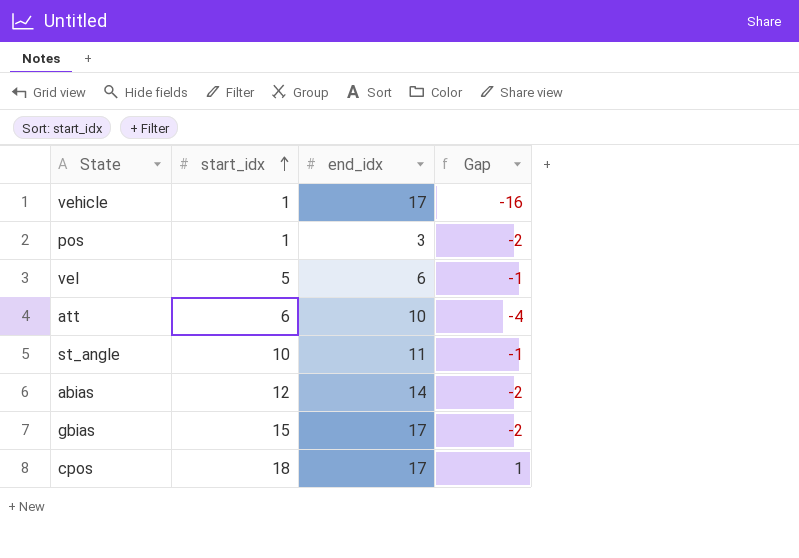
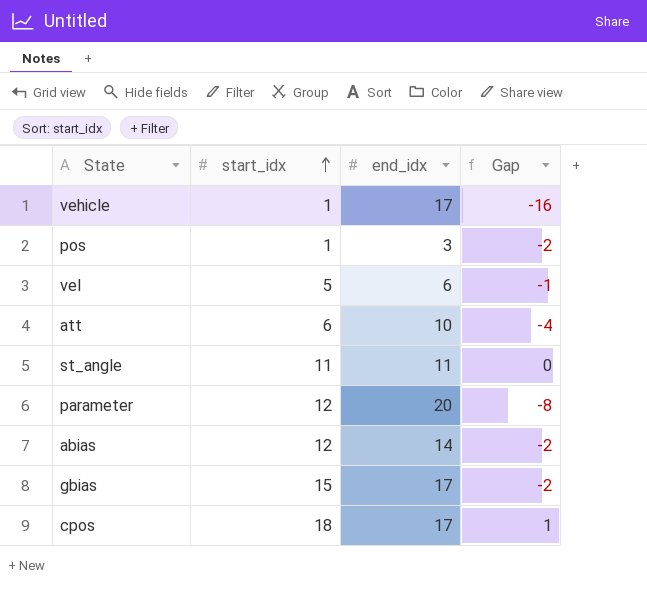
st_angle | start_idx: 10 -> 11
st_angle | Gap: -1 -> 0
row parameter: none -> 12 | 20 | -8

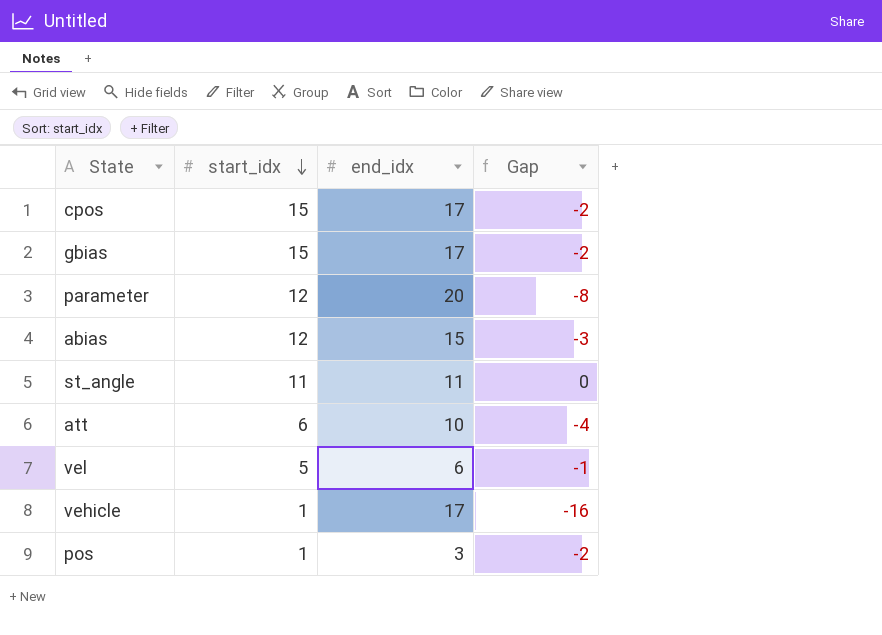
row order: start_idx ascending -> start_idx descending
cpos | start_idx: 18 -> 15
cpos | Gap: 1 -> -2
abias | end_idx: 14 -> 15
abias | Gap: -2 -> -3

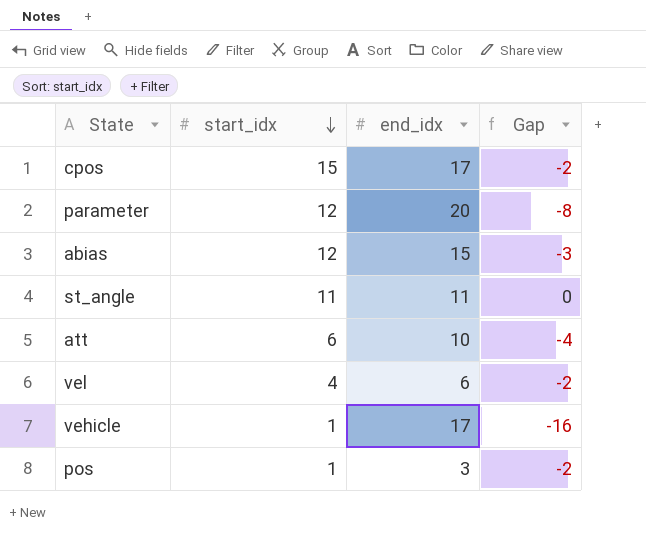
row gbias: 15 | 17 | -2 -> none
vel | start_idx: 5 -> 4
vel | Gap: -1 -> -2

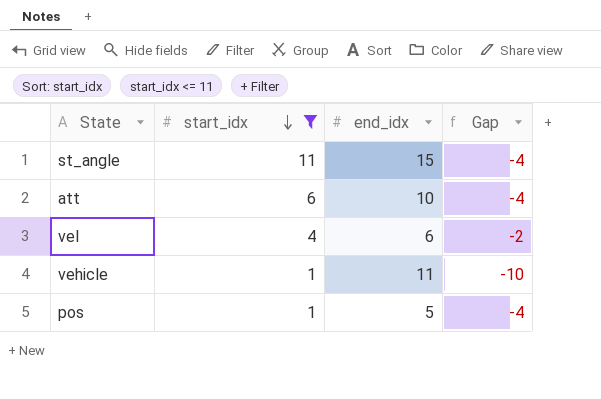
filter: none -> start_idx <= 11
st_angle | end_idx: 11 -> 15
st_angle | Gap: 0 -> -4
vehicle | end_idx: 17 -> 11
vehicle | Gap: -16 -> -10
pos | end_idx: 3 -> 5
pos | Gap: -2 -> -4

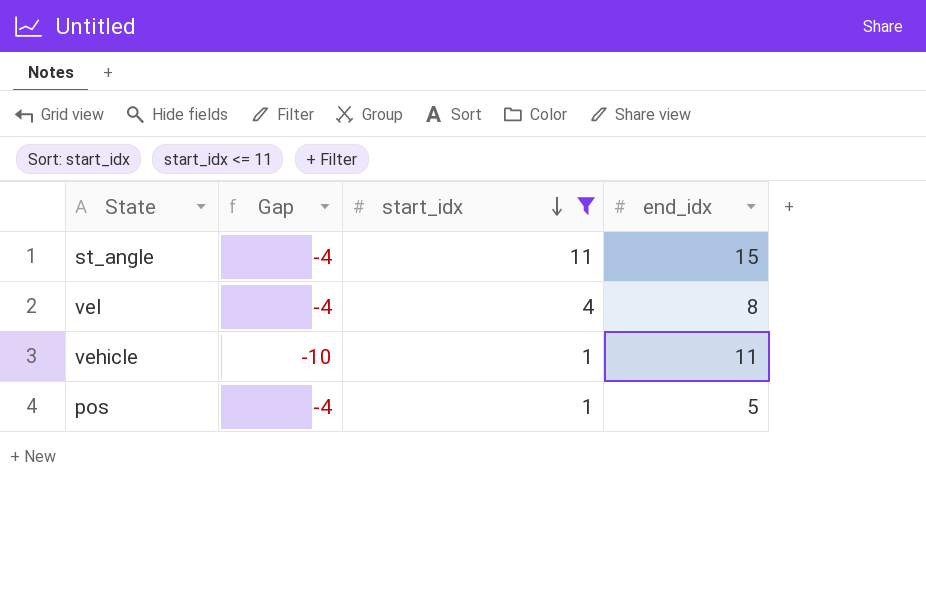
column Gap | position: 4 -> 2
row att: 6 | 10 | -4 -> none
vel | Gap: -2 -> -4
vel | end_idx: 6 -> 8

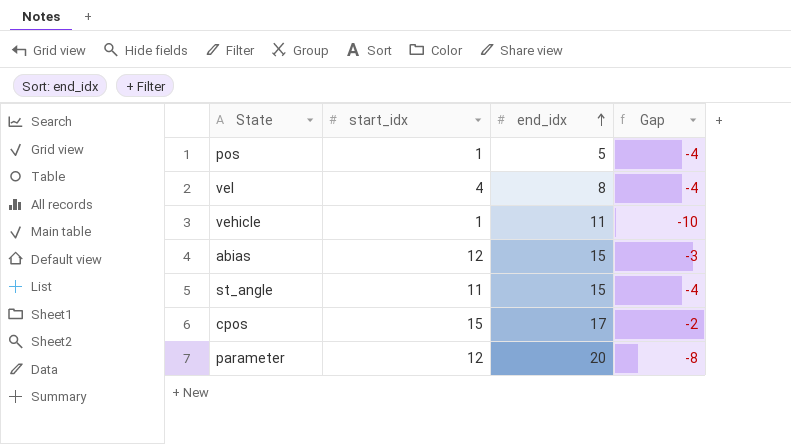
filter: start_idx <= 11 -> none
row order: start_idx descending -> end_idx ascending
column Gap | position: 2 -> 4

